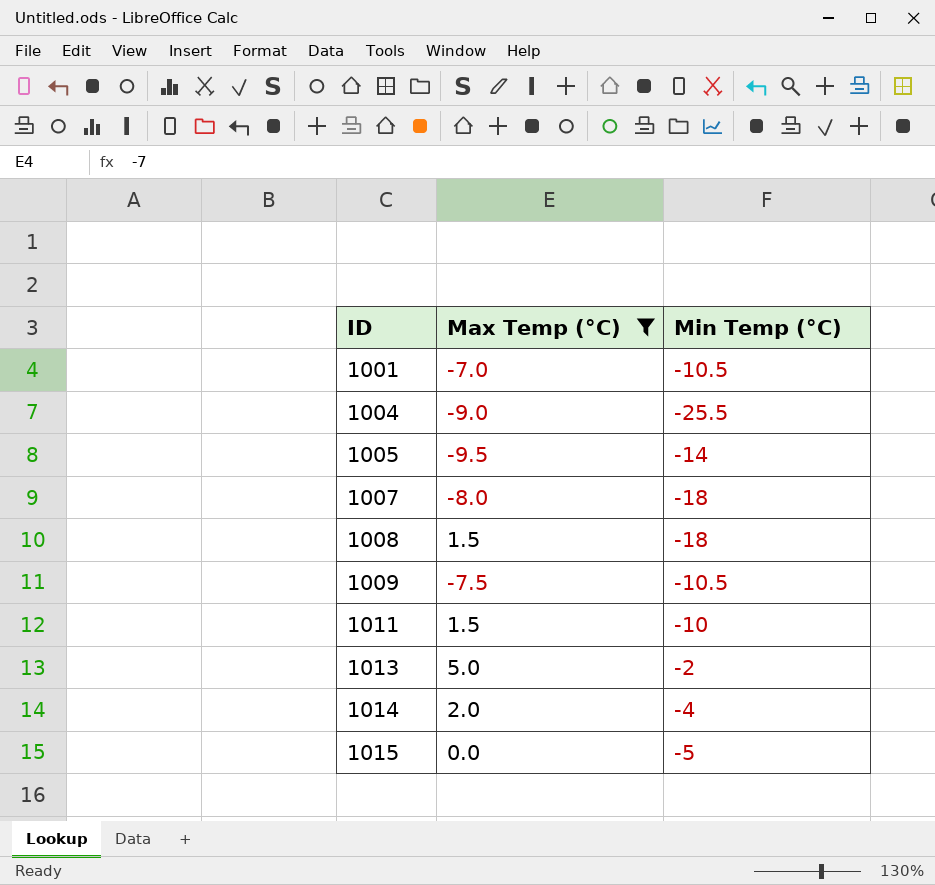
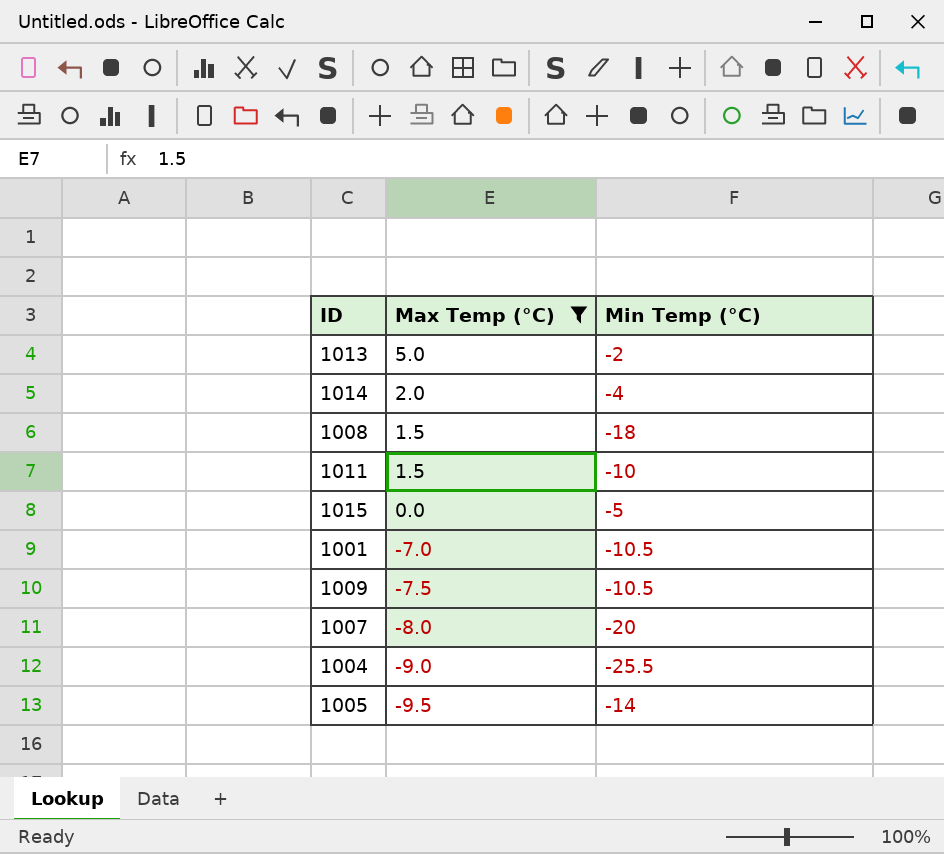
row order: ID ascending -> Max Temp (°C) descending
1007 | Min Temp (°C): -18 -> -20

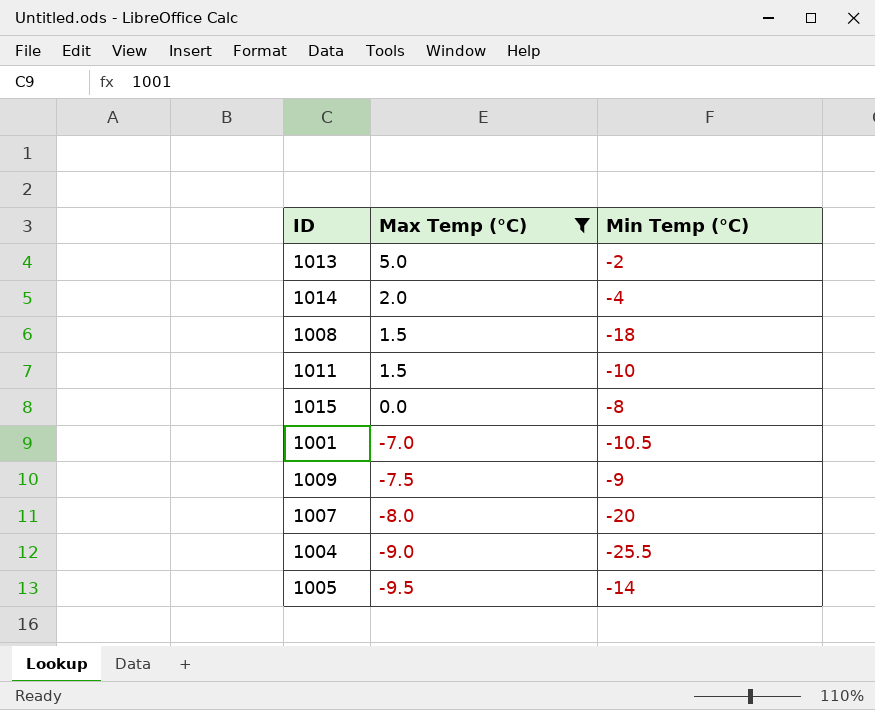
1015 | Min Temp (°C): -5 -> -8
1009 | Min Temp (°C): -10.5 -> -9

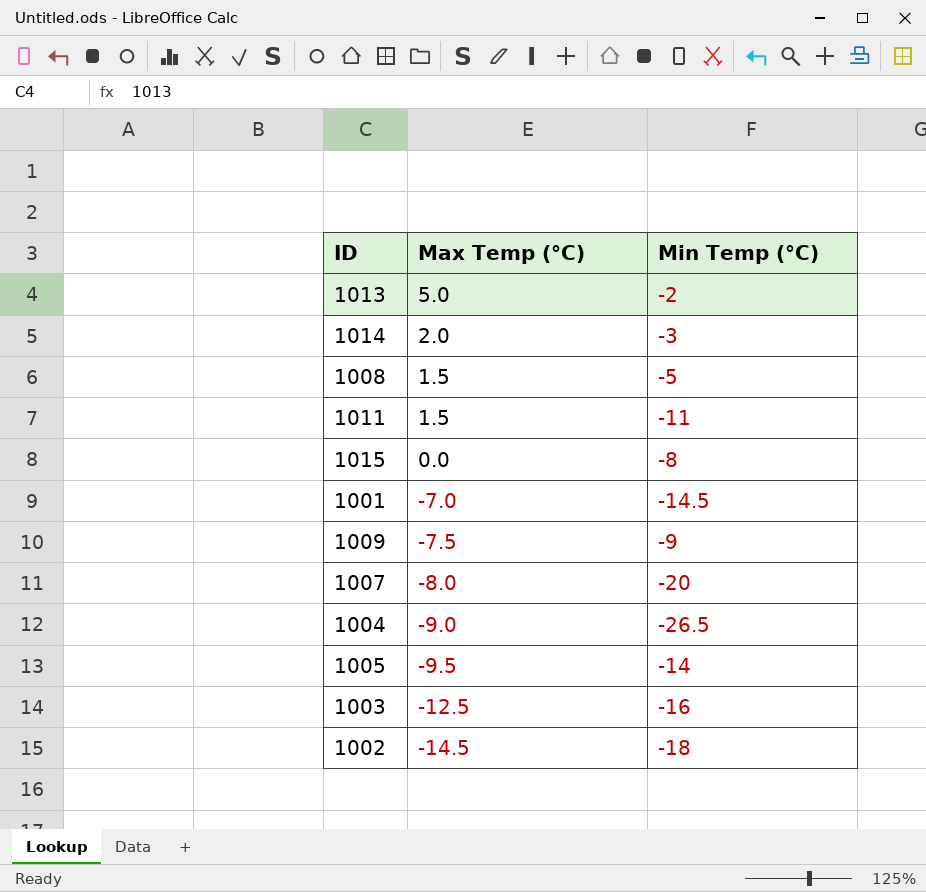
filter: Max Temp (°C) >= -9.5 -> none
1014 | Min Temp (°C): -4 -> -3
1008 | Min Temp (°C): -18 -> -5
1011 | Min Temp (°C): -10 -> -11
1001 | Min Temp (°C): -10.5 -> -14.5
1004 | Min Temp (°C): -25.5 -> -26.5

